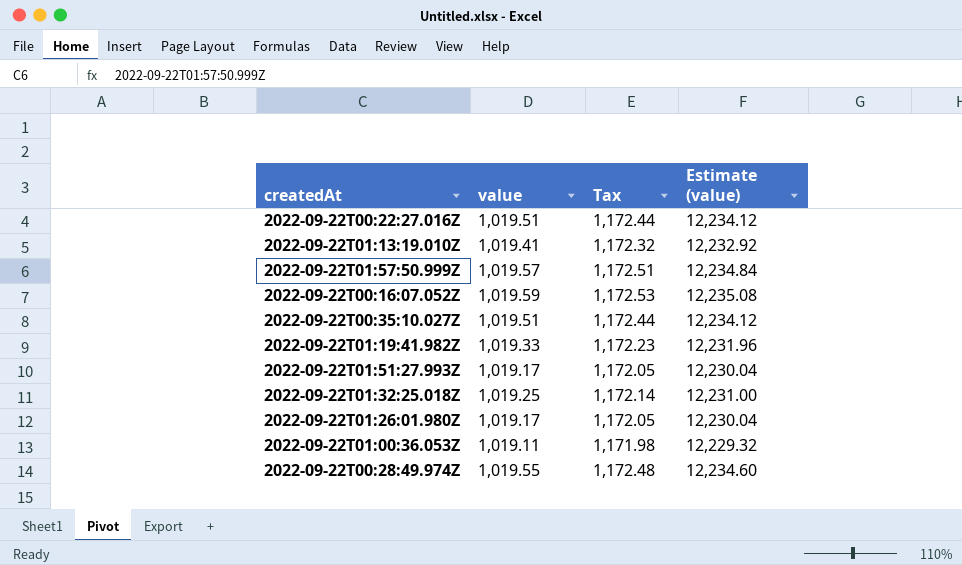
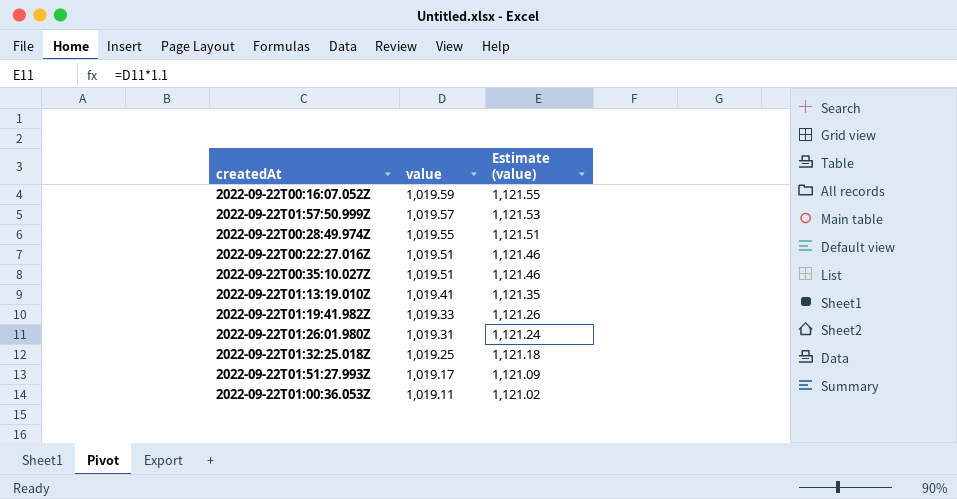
row order: none -> value descending
column Tax | formula: [value] * 1.15 -> none
column Estimate (value) | formula: [value] * 12 -> [value] * 1.1
2022-09-22T01:26:01.980Z | value: 1,019.17 -> 1,019.31

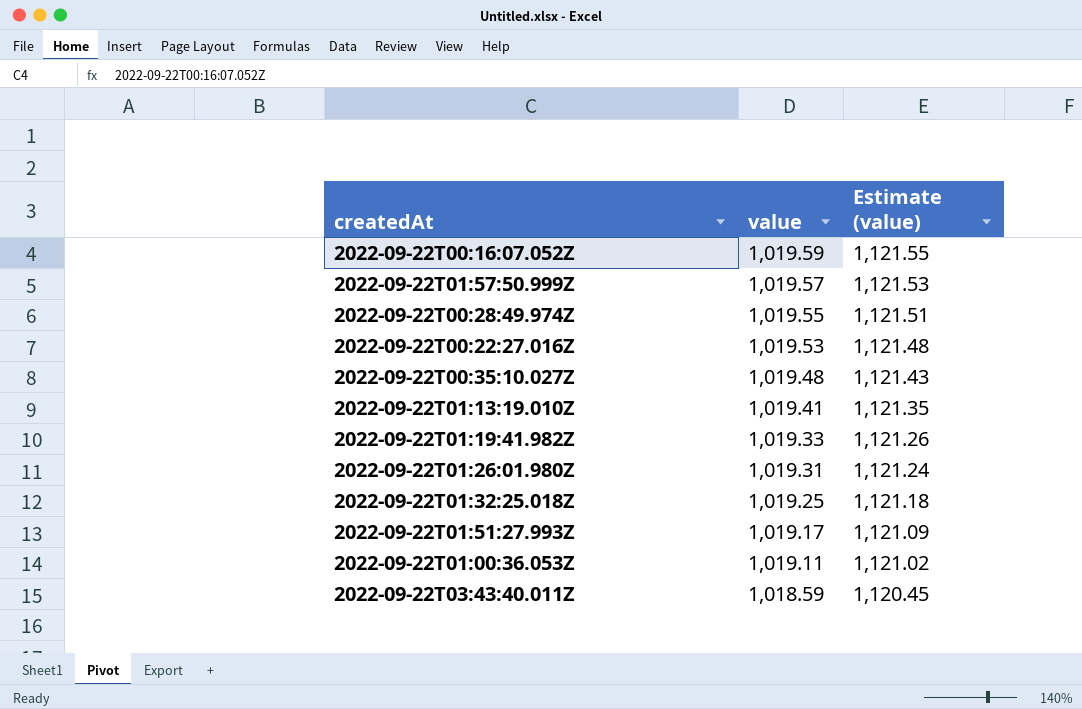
2022-09-22T00:22:27.016Z | value: 1,019.51 -> 1,019.53
2022-09-22T00:22:27.016Z | Estimate (value): 1,121.46 -> 1,121.48
2022-09-22T00:35:10.027Z | value: 1,019.51 -> 1,019.48
2022-09-22T00:35:10.027Z | Estimate (value): 1,121.46 -> 1,121.43
row 2022-09-22T03:43:40.011Z: none -> 1,018.59 | 1,120.45

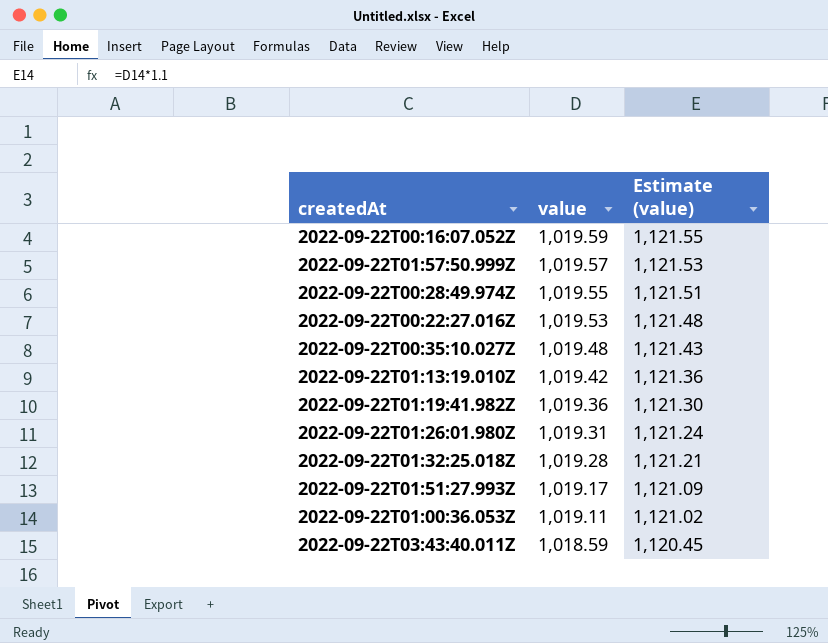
2022-09-22T01:13:19.010Z | value: 1,019.41 -> 1,019.42
2022-09-22T01:13:19.010Z | Estimate (value): 1,121.35 -> 1,121.36
2022-09-22T01:19:41.982Z | value: 1,019.33 -> 1,019.36
2022-09-22T01:19:41.982Z | Estimate (value): 1,121.26 -> 1,121.30
2022-09-22T01:32:25.018Z | value: 1,019.25 -> 1,019.28
2022-09-22T01:32:25.018Z | Estimate (value): 1,121.18 -> 1,121.21

